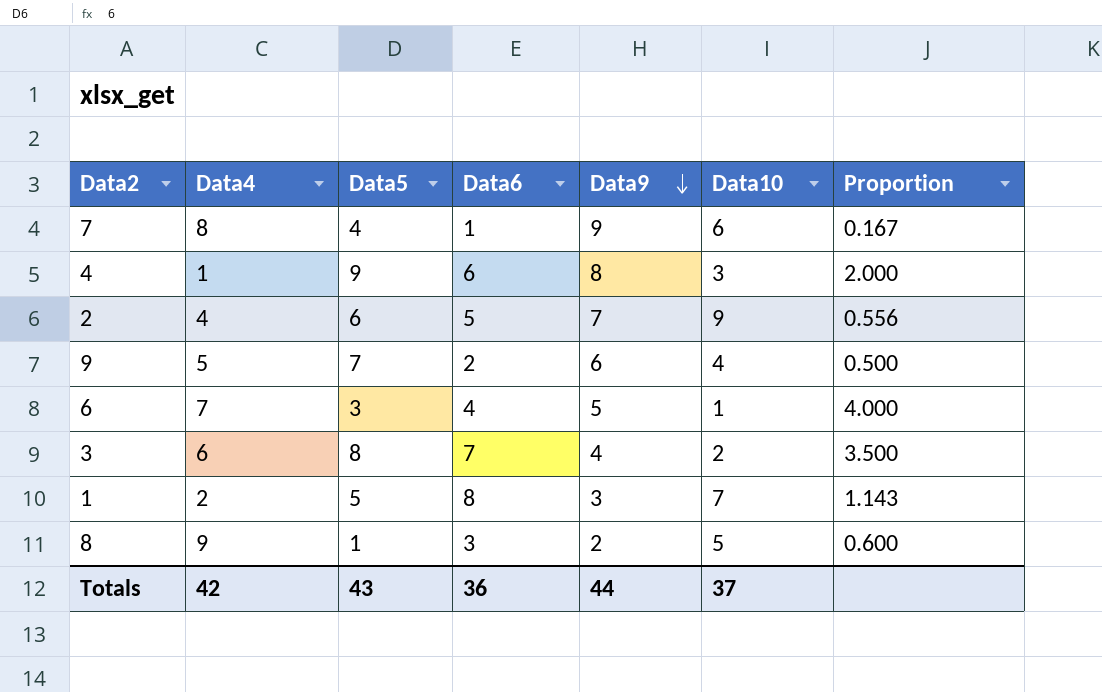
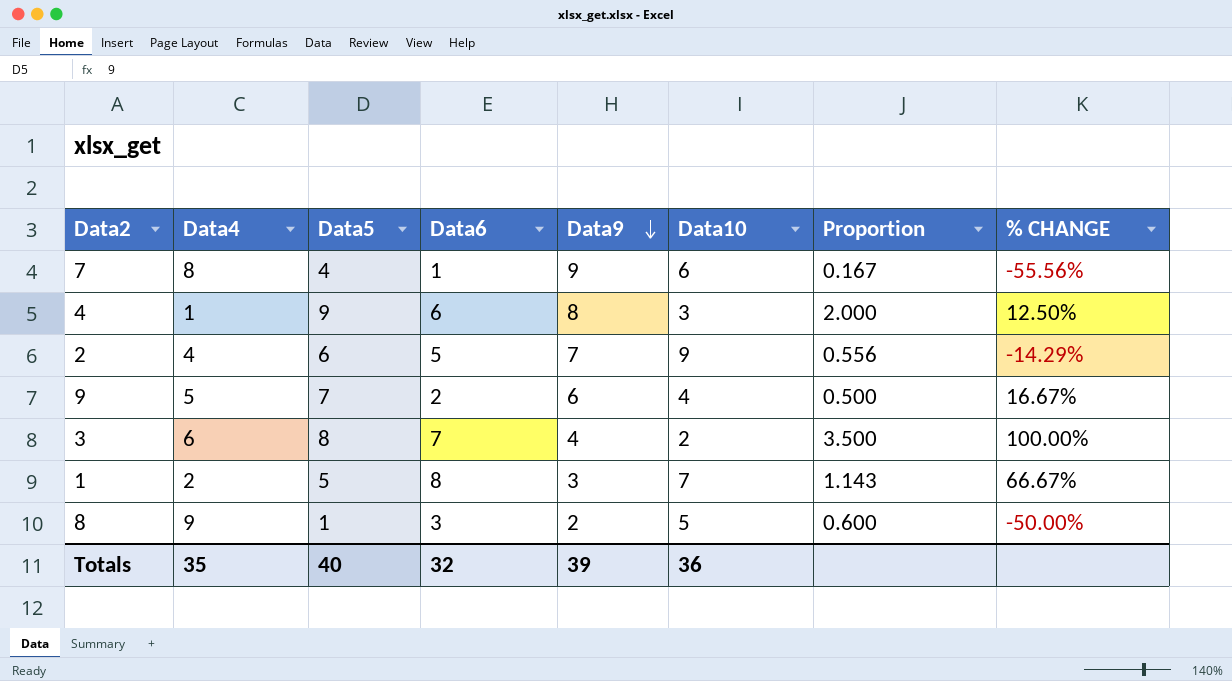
column % CHANGE | formula: none -> ([Data5] - [Data9]) / [Data9]
row 6: 7 | 3 | 4 | 5 | 1 | 4.000 -> none
Totals | Data4: 42 -> 35
Totals | Data5: 43 -> 40
Totals | Data6: 36 -> 32
Totals | Data9: 44 -> 39
Totals | Data10: 37 -> 36

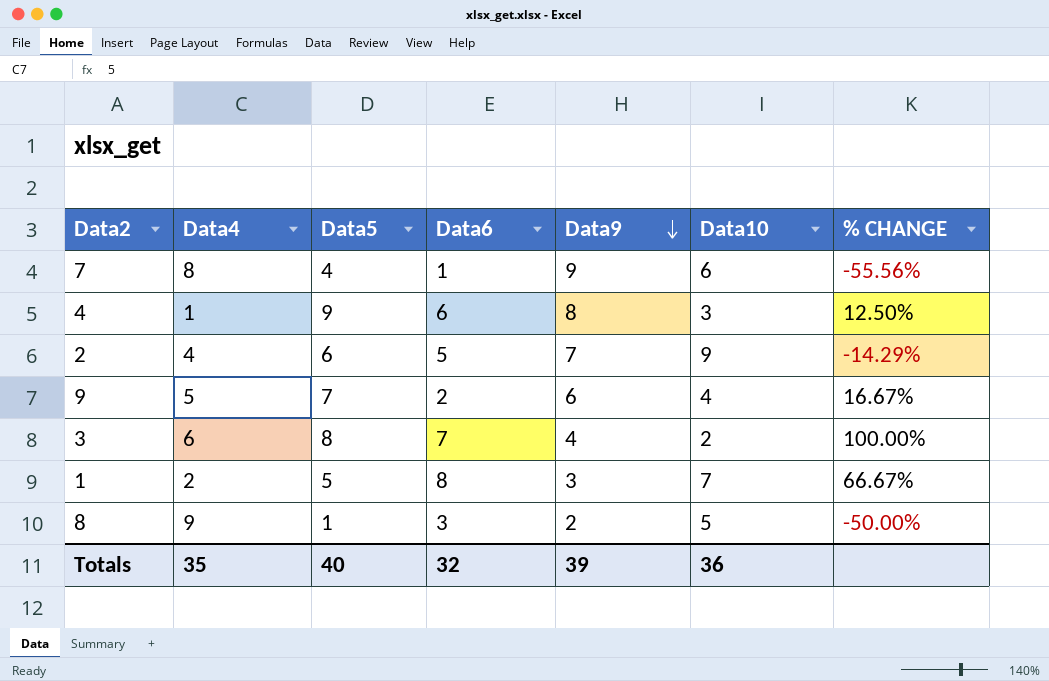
column Proportion | formula: [Data6] / [Data10] -> none

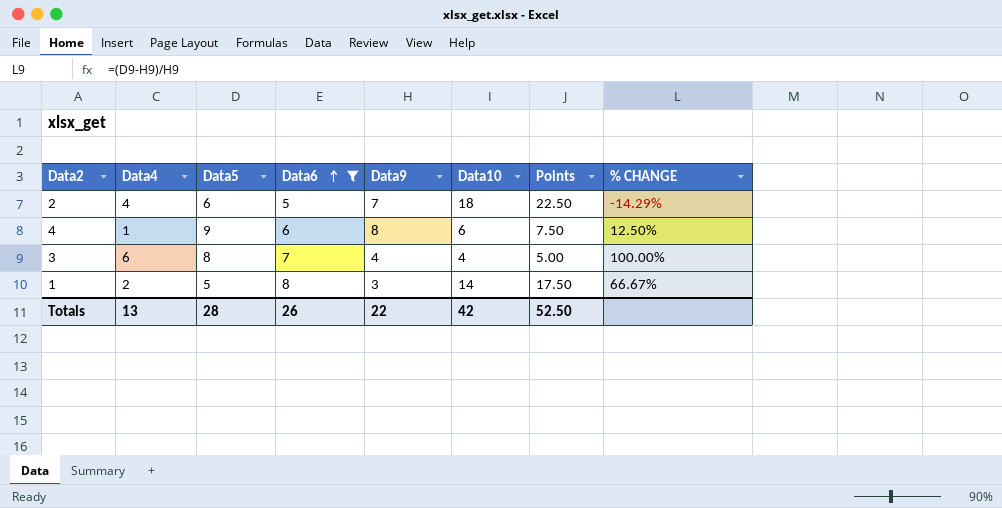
filter: none -> Data6 >= 5
row order: Data9 descending -> Data6 ascending
column Points | formula: none -> [Data10] * 1.25
2 | Data10: 9 -> 18
4 | Data10: 3 -> 6
3 | Data10: 2 -> 4
1 | Data10: 7 -> 14
Totals | Data4: 35 -> 13
Totals | Data5: 40 -> 28
Totals | Data6: 32 -> 26
Totals | Data9: 39 -> 22
Totals | Data10: 36 -> 42

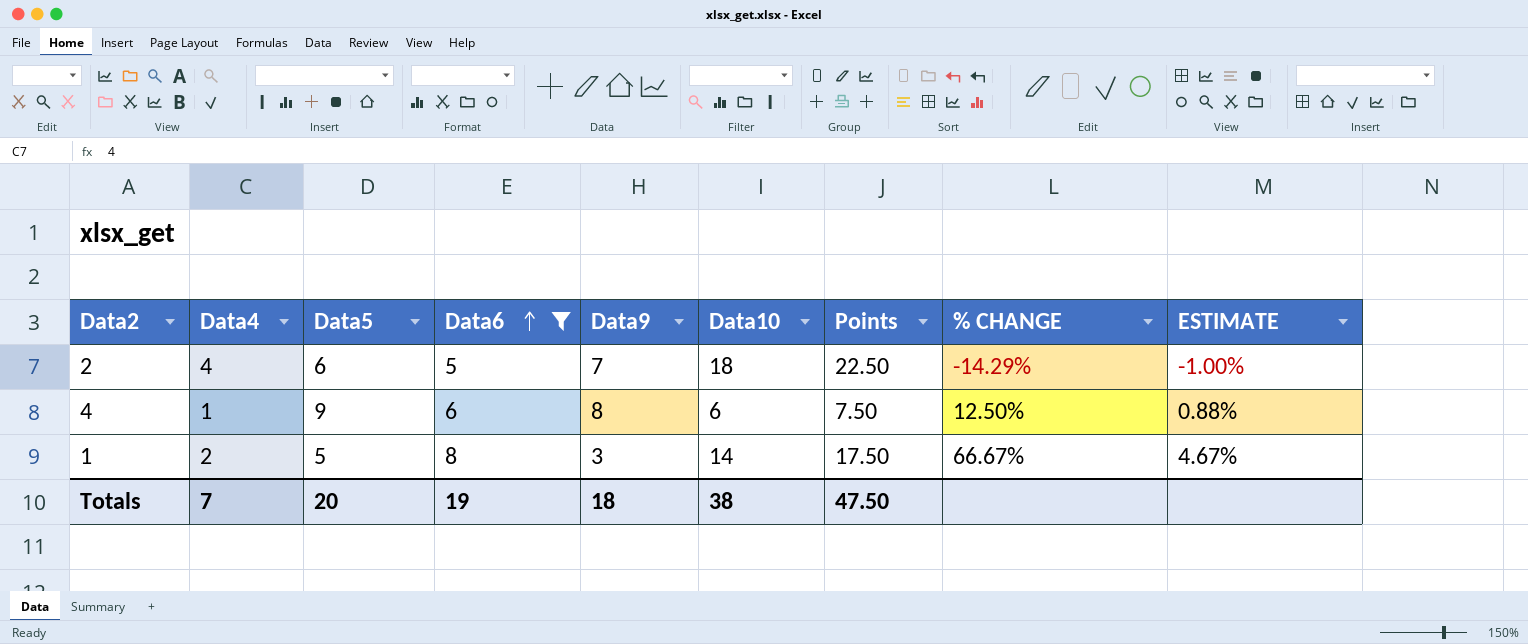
column ESTIMATE | formula: none -> [% CHANGE] * 0.07
row 3: 6 | 8 | 7 | 4 | 4 | 5.00 | 100.00% -> none
Totals | Data4: 13 -> 7
Totals | Data5: 28 -> 20
Totals | Data6: 26 -> 19
Totals | Data9: 22 -> 18
Totals | Data10: 42 -> 38
Totals | Points: 52.50 -> 47.50

